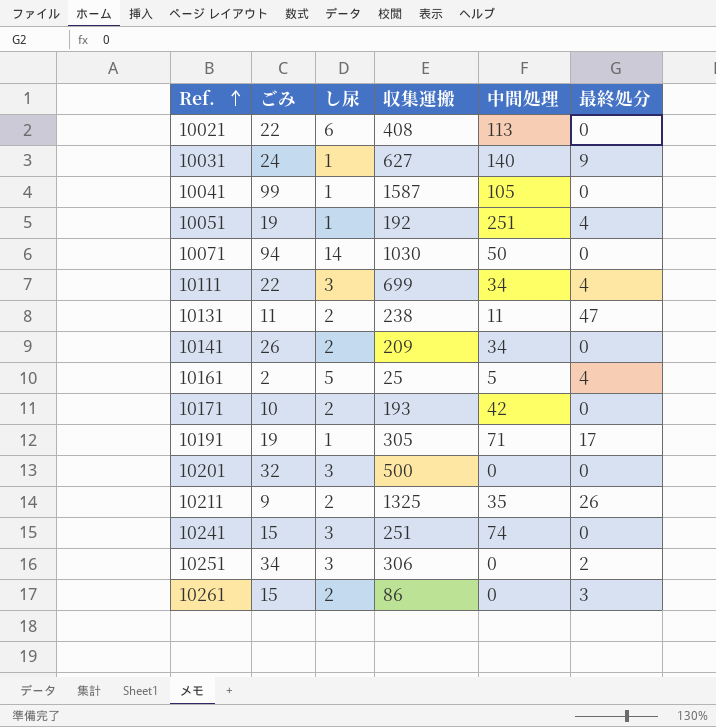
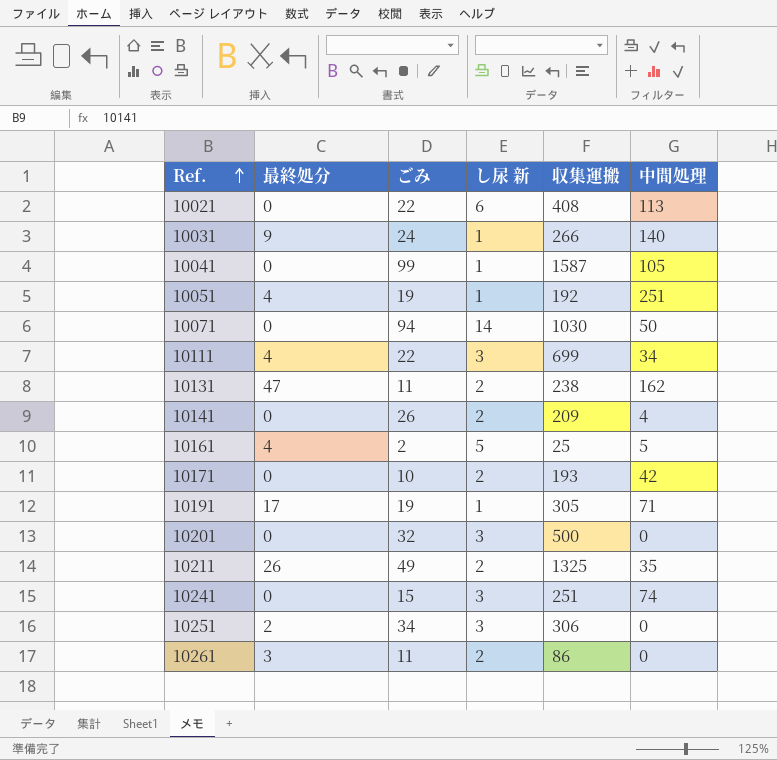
column 最終処分 | position: 6 -> 2
column name: し尿 -> し尿 新
10031 | 収集運搬: 627 -> 266
10131 | 中間処理: 11 -> 162
10141 | 中間処理: 34 -> 4
10211 | ごみ: 9 -> 49
10261 | ごみ: 15 -> 11

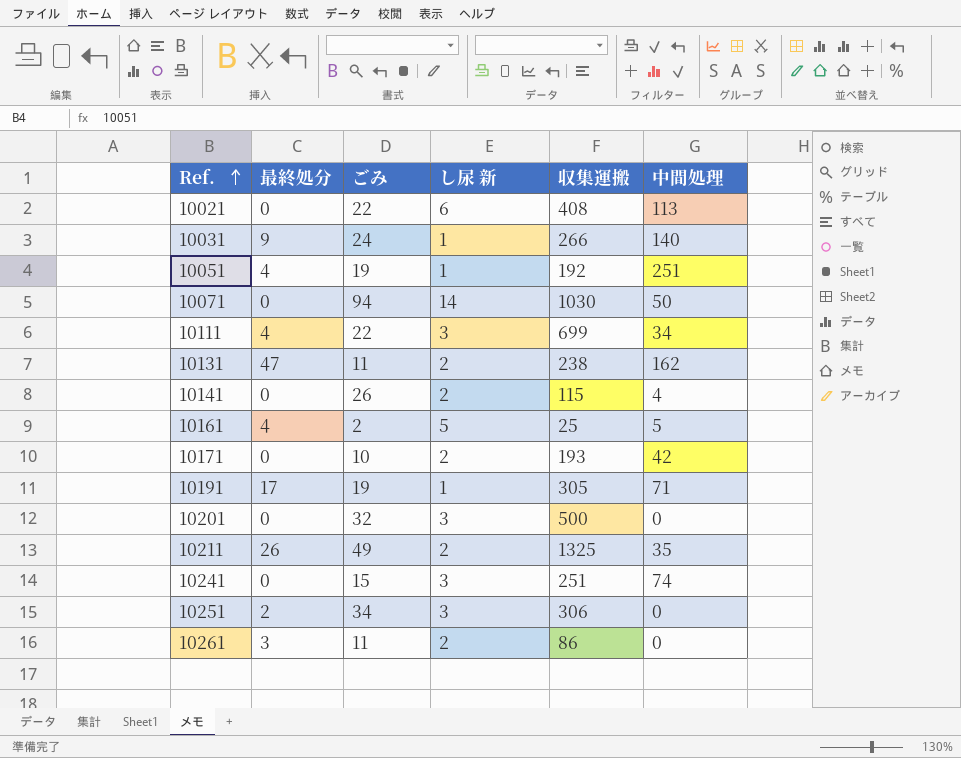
row 10041: 0 | 99 | 1 | 1587 | 105 -> none
10141 | 収集運搬: 209 -> 115

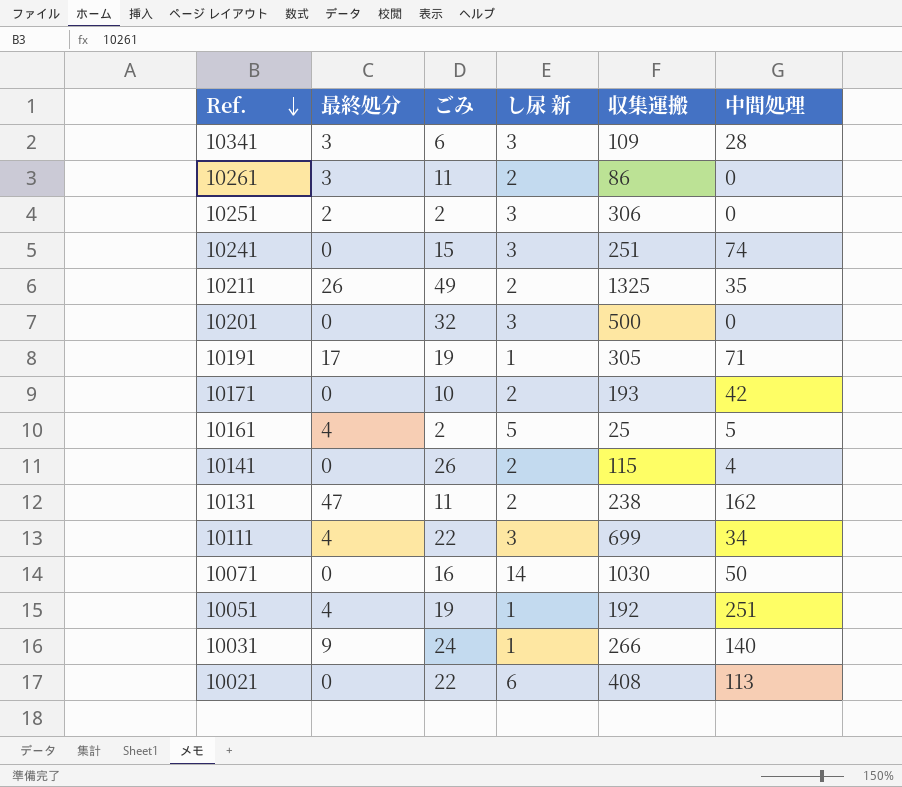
row order: Ref. ascending -> Ref. descending
row 10341: none -> 3 | 6 | 3 | 109 | 28
10251 | ごみ: 34 -> 2
10071 | ごみ: 94 -> 16

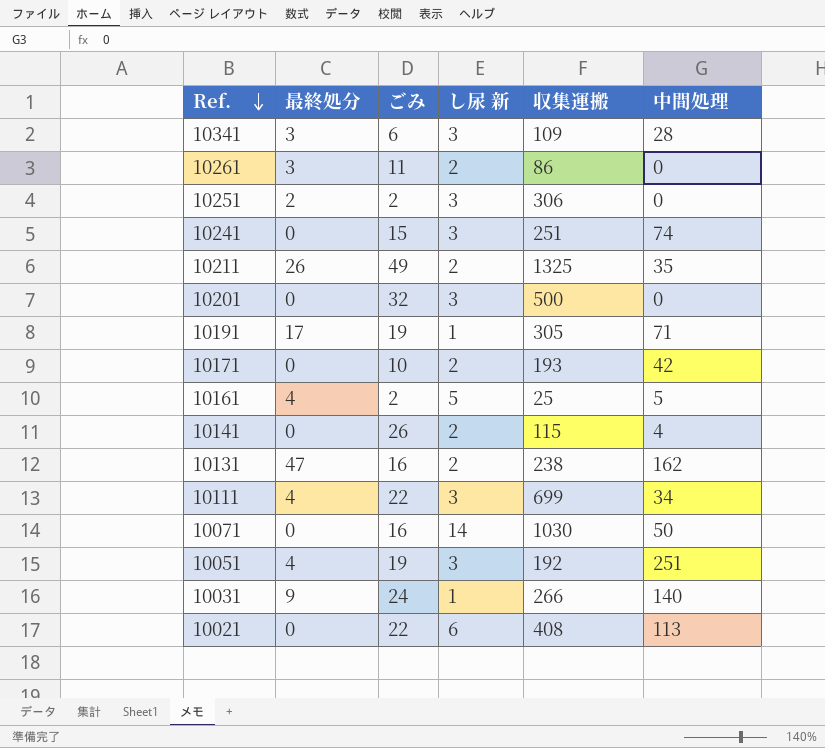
10131 | ごみ: 11 -> 16
10051 | し尿 新: 1 -> 3

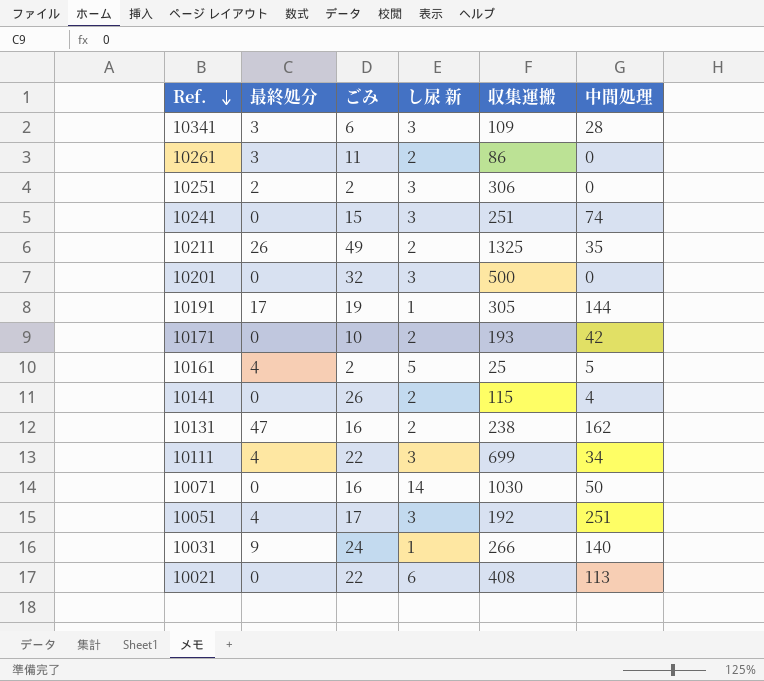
10191 | 中間処理: 71 -> 144
10051 | ごみ: 19 -> 17

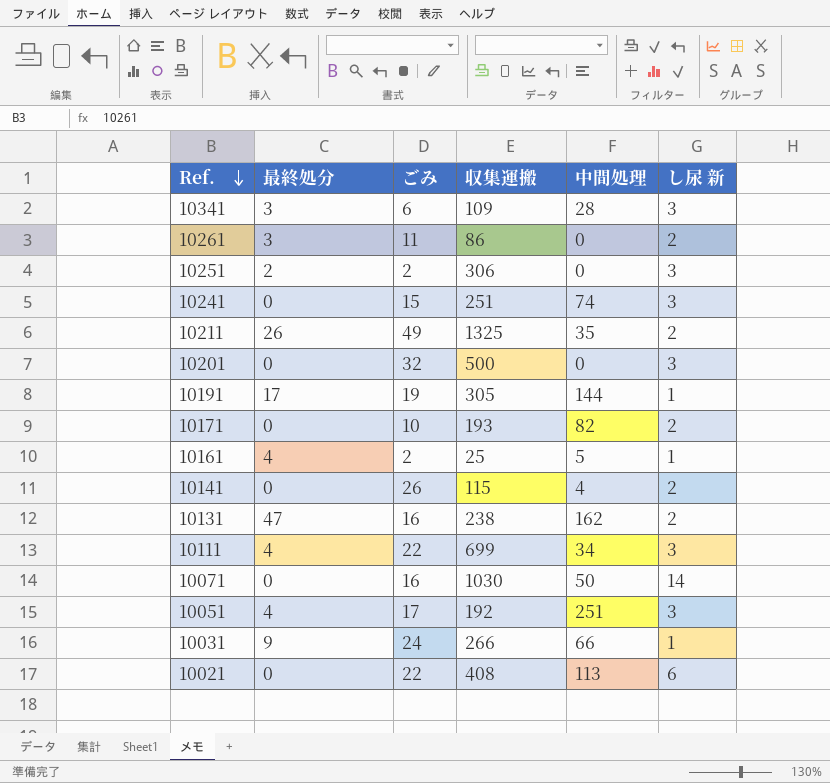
column し尿 新 | position: 4 -> 6
10171 | 中間処理: 42 -> 82
10161 | し尿 新: 5 -> 1
10031 | 中間処理: 140 -> 66

